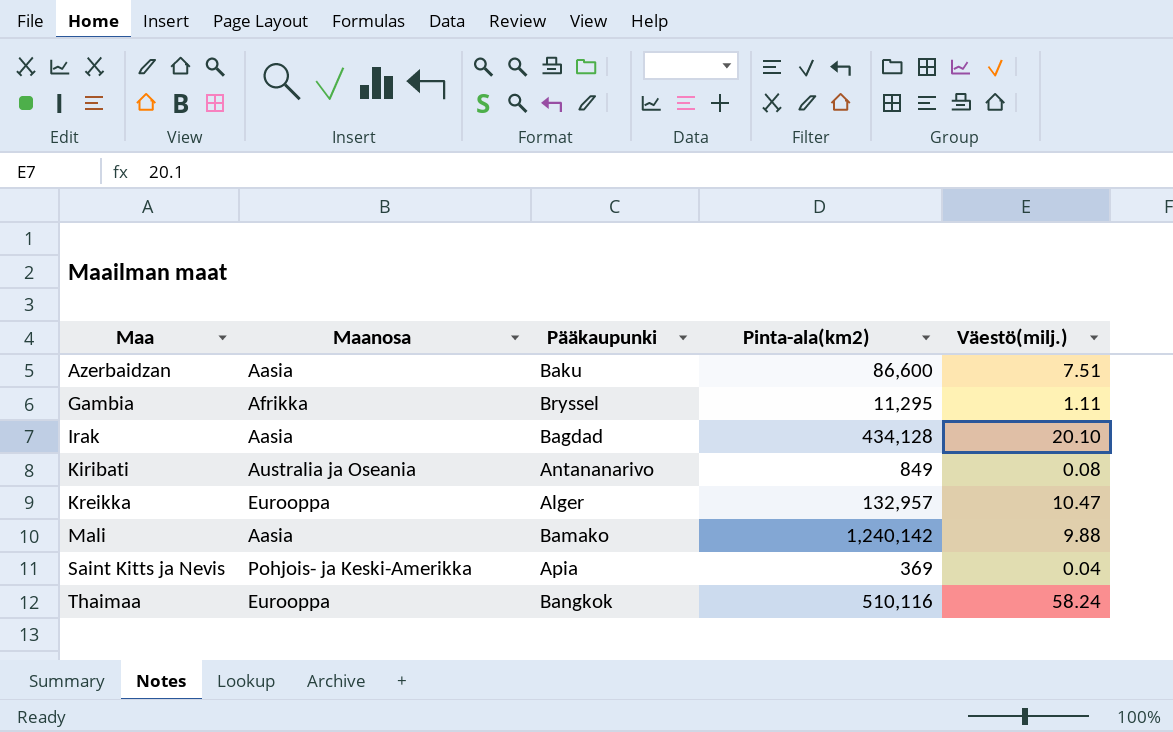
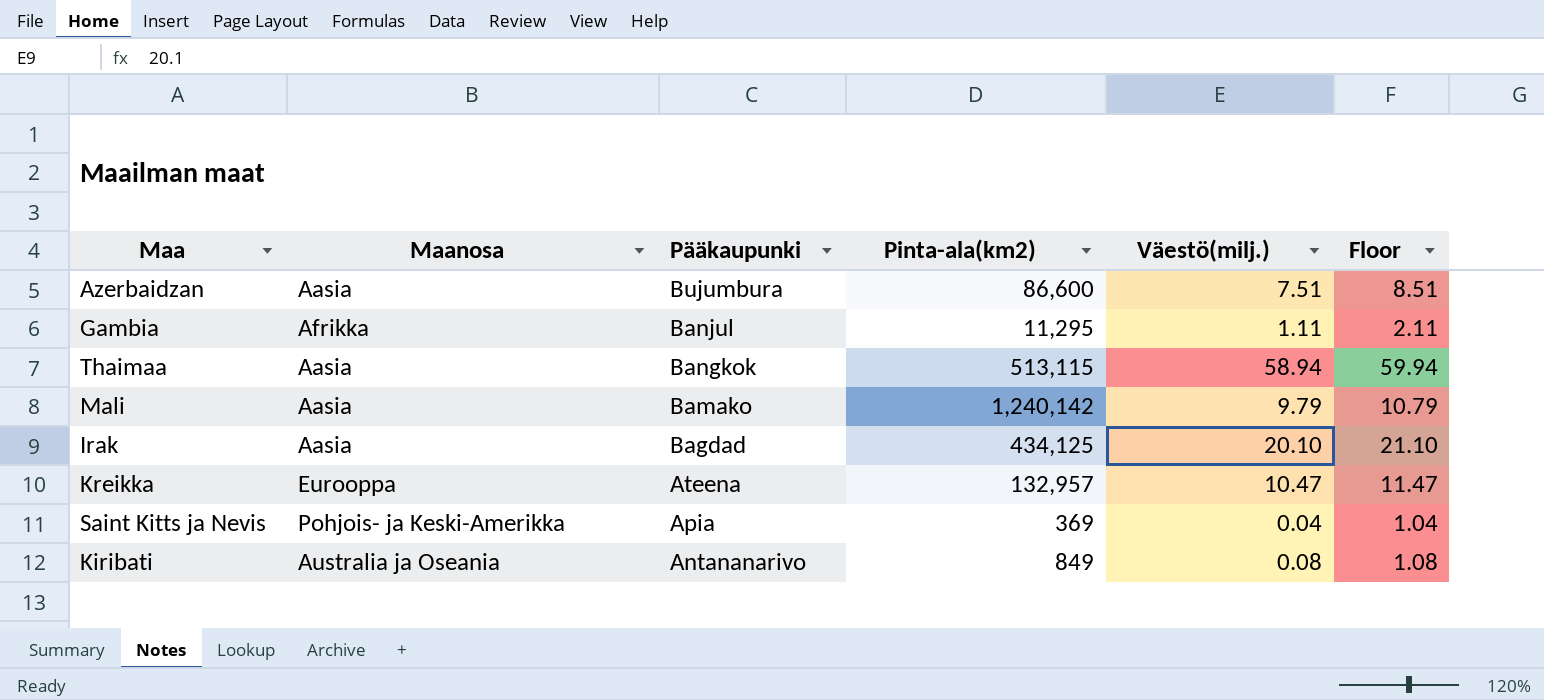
row order: Maa ascending -> Pääkaupunki descending
column Floor | formula: none -> [Väestö(milj.)] + 1
Azerbaidzan | Pääkaupunki: Baku -> Bujumbura
Gambia | Pääkaupunki: Bryssel -> Banjul
Thaimaa | Maanosa: Eurooppa -> Aasia
Thaimaa | Pinta-ala(km2): 510,116 -> 513,115
Thaimaa | Väestö(milj.): 58.24 -> 58.94
Mali | Väestö(milj.): 9.88 -> 9.79
Irak | Pinta-ala(km2): 434,128 -> 434,125
Kreikka | Pääkaupunki: Alger -> Ateena

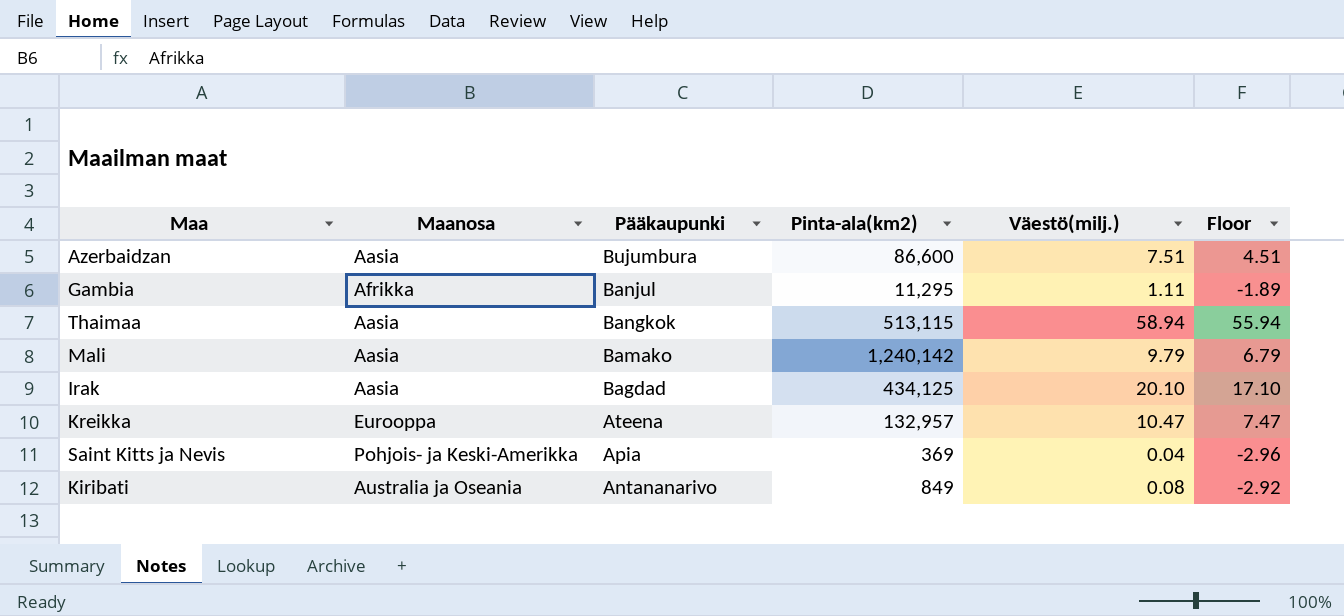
column Floor | formula: [Väestö(milj.)] + 1 -> [Väestö(milj.)] - 3

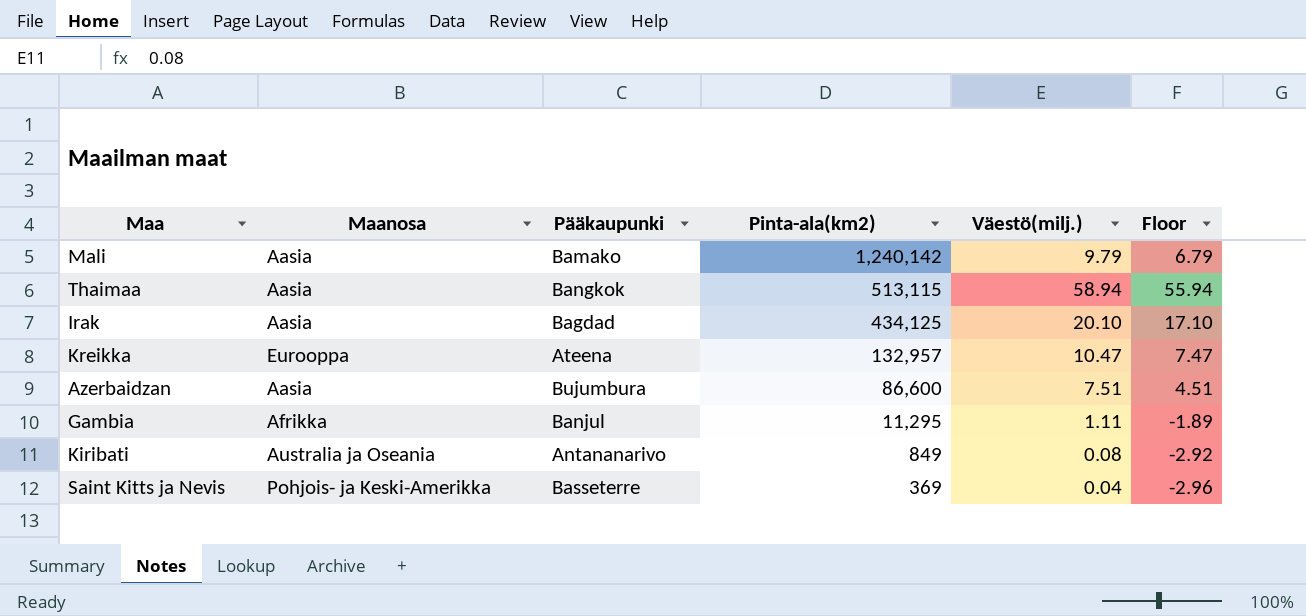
row order: Pääkaupunki descending -> Pinta-ala(km2) descending
Saint Kitts ja Nevis | Pääkaupunki: Apia -> Basseterre

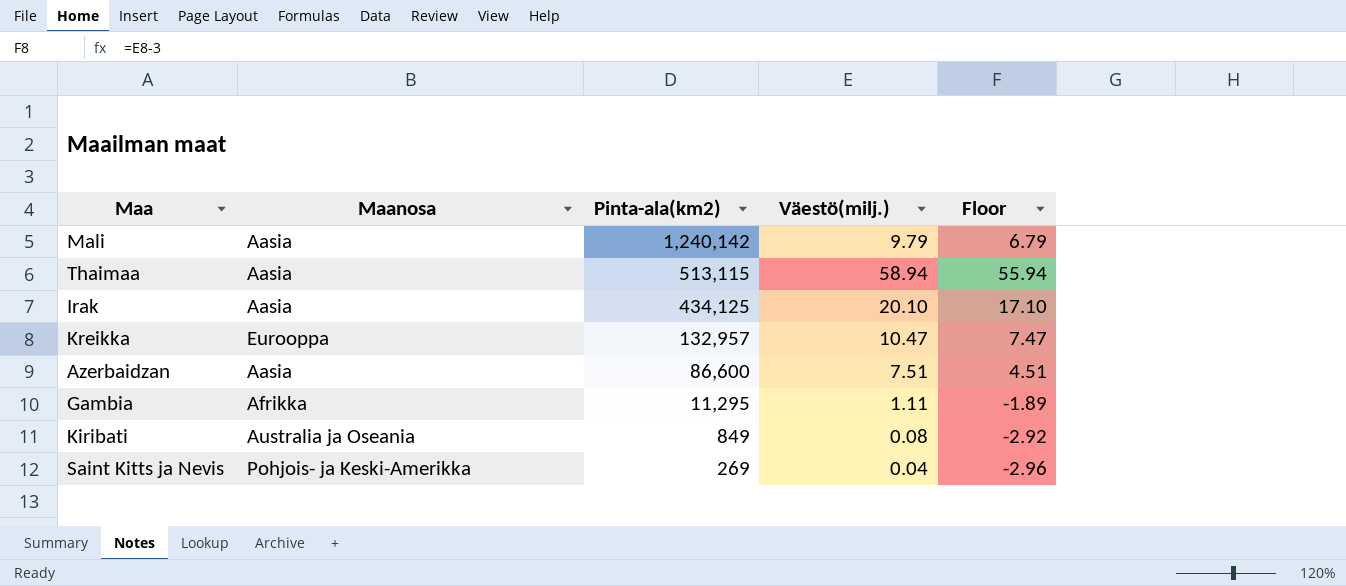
column Pääkaupunki | position: 3 -> none
Saint Kitts ja Nevis | Pinta-ala(km2): 369 -> 269

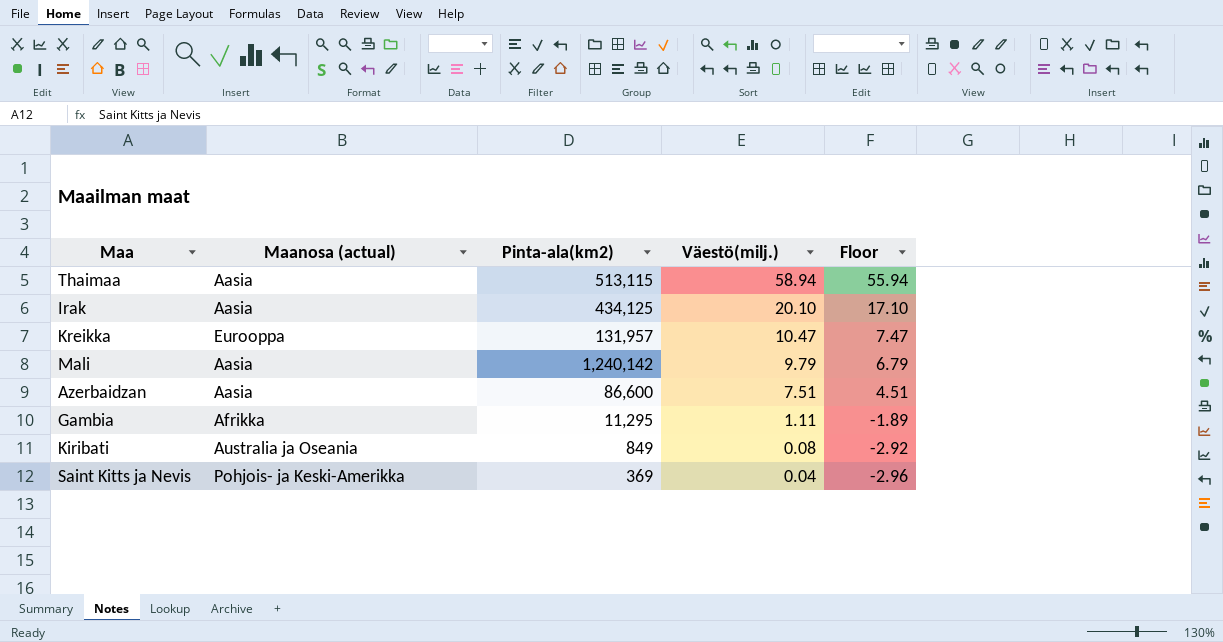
row order: Pinta-ala(km2) descending -> Väestö(milj.) descending
column name: Maanosa -> Maanosa (actual)
Kreikka | Pinta-ala(km2): 132,957 -> 131,957
Saint Kitts ja Nevis | Pinta-ala(km2): 269 -> 369

